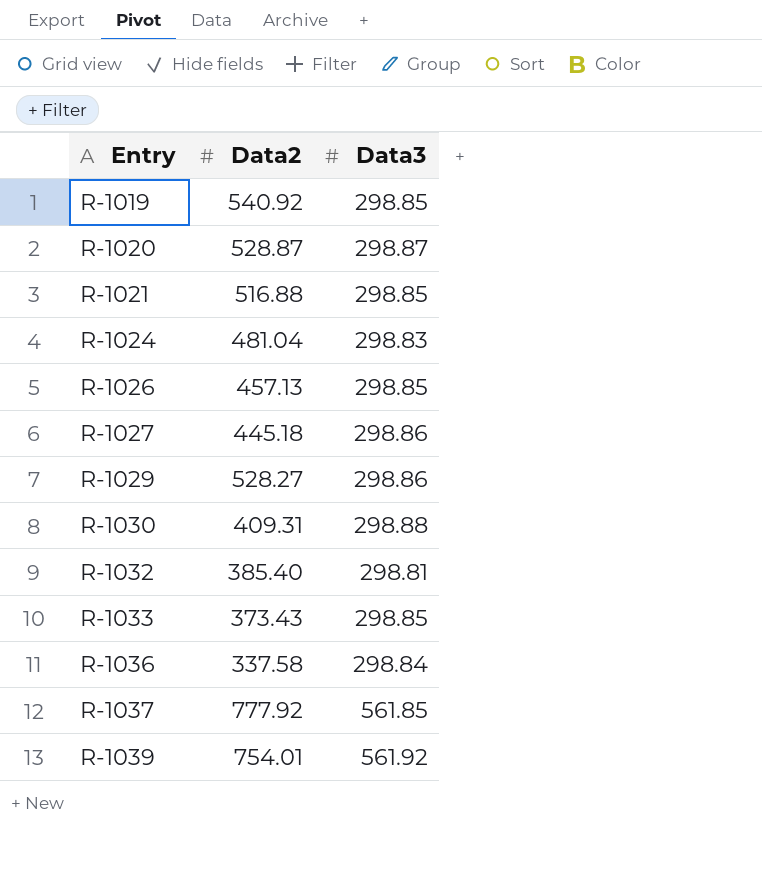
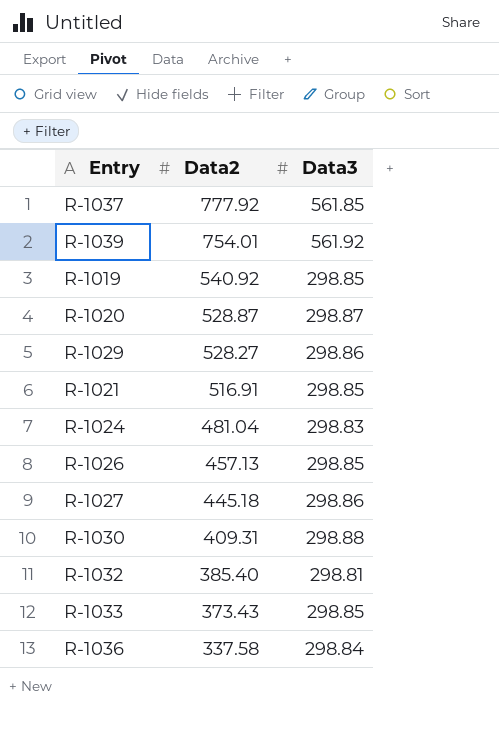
row order: Entry ascending -> Data2 descending
R-1021 | Data2: 516.88 -> 516.91

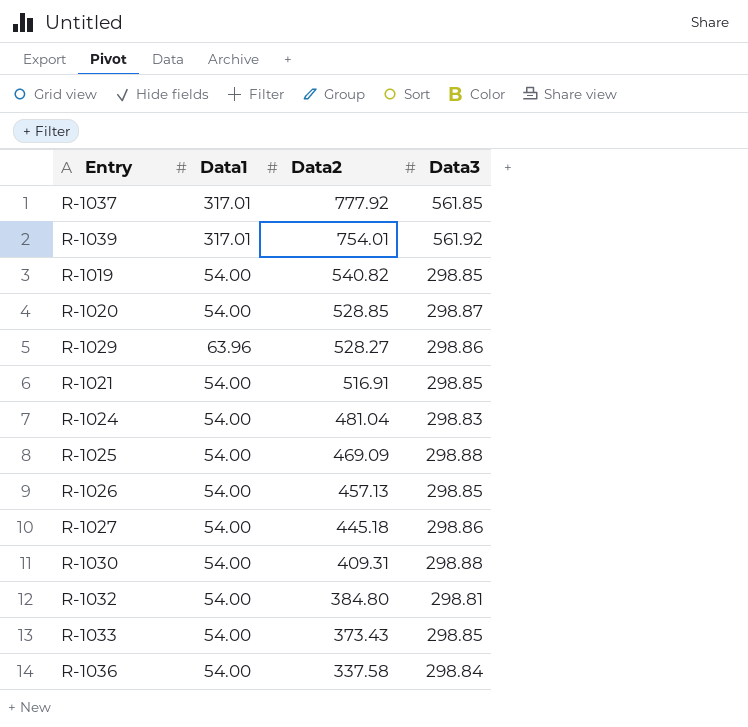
column Data1 | position: none -> 2
R-1019 | Data2: 540.92 -> 540.82
R-1020 | Data2: 528.87 -> 528.85
row R-1025: none -> 54.00 | 469.09 | 298.88
R-1032 | Data2: 385.40 -> 384.80

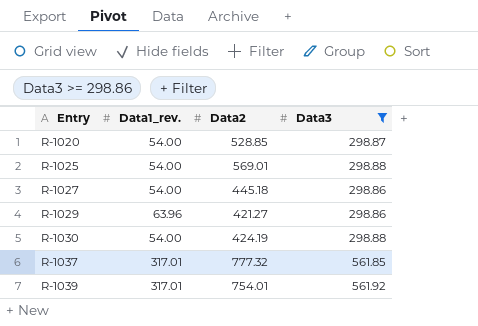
filter: none -> Data3 >= 298.86
row order: Data2 descending -> Entry ascending
column name: Data1 -> Data1_rev.
R-1025 | Data2: 469.09 -> 569.01
R-1029 | Data2: 528.27 -> 421.27
R-1030 | Data2: 409.31 -> 424.19
R-1037 | Data2: 777.92 -> 777.32

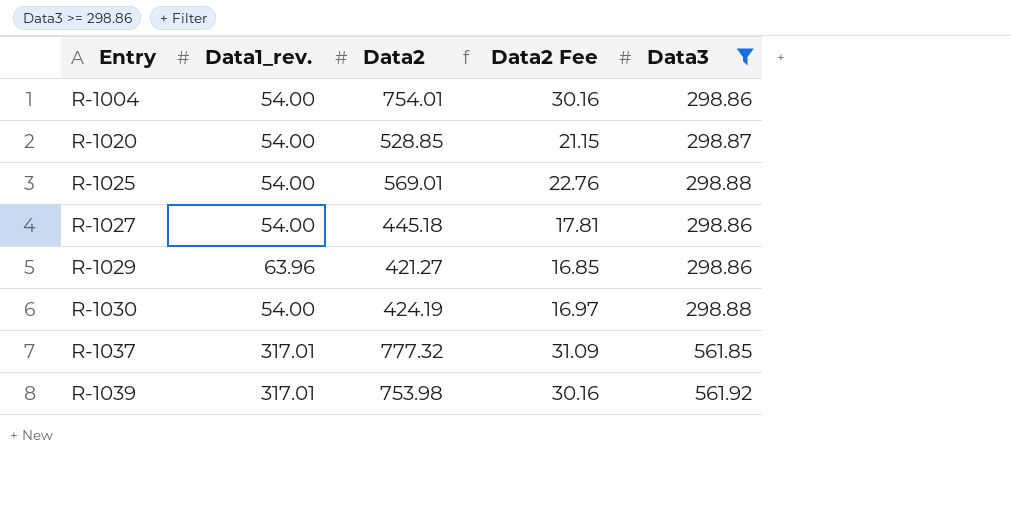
column Data2 Fee | formula: none -> [Data2] * 0.04
row R-1004: none -> 54.00 | 754.01 | 30.16 | 298.86
R-1039 | Data2: 754.01 -> 753.98

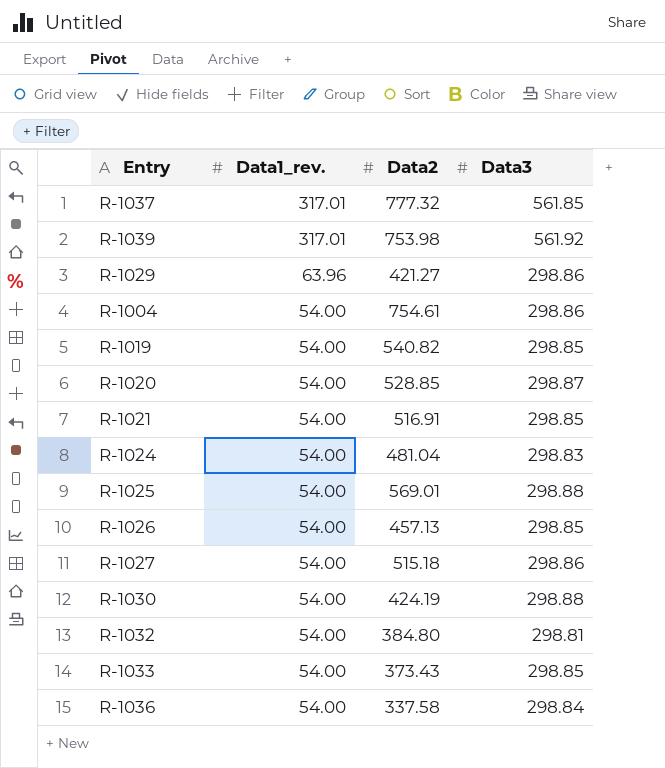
filter: Data3 >= 298.86 -> none
row order: Entry ascending -> Data1_rev. descending
column Data2 Fee | formula: [Data2] * 0.04 -> none
R-1004 | Data2: 754.01 -> 754.61
R-1027 | Data2: 445.18 -> 515.18

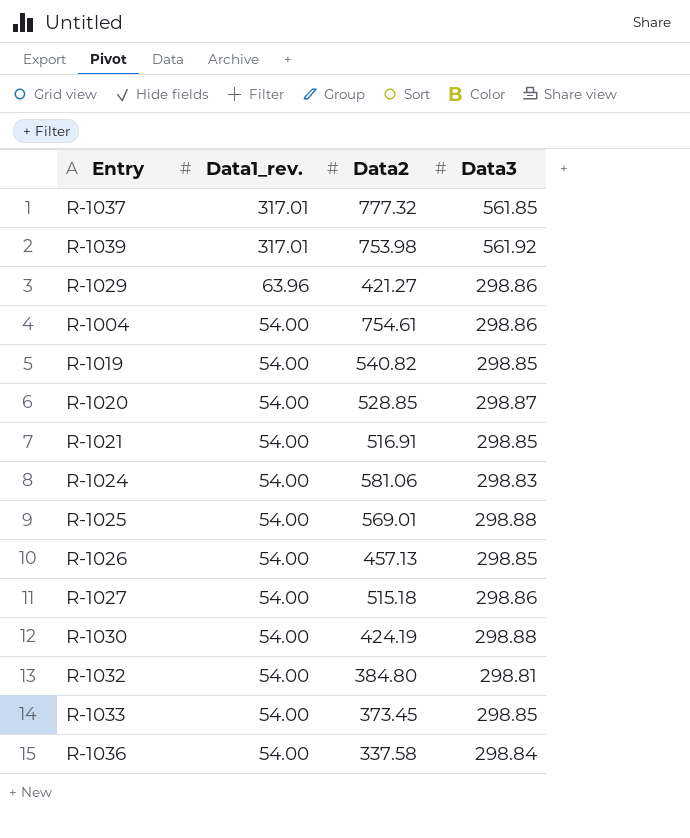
R-1024 | Data2: 481.04 -> 581.06
R-1033 | Data2: 373.43 -> 373.45

